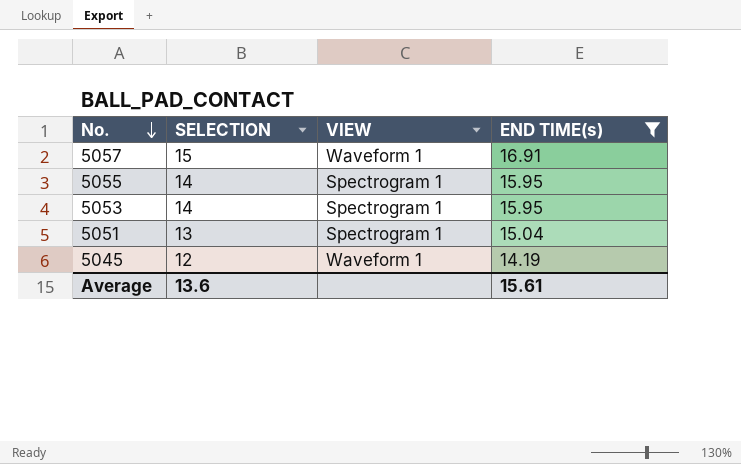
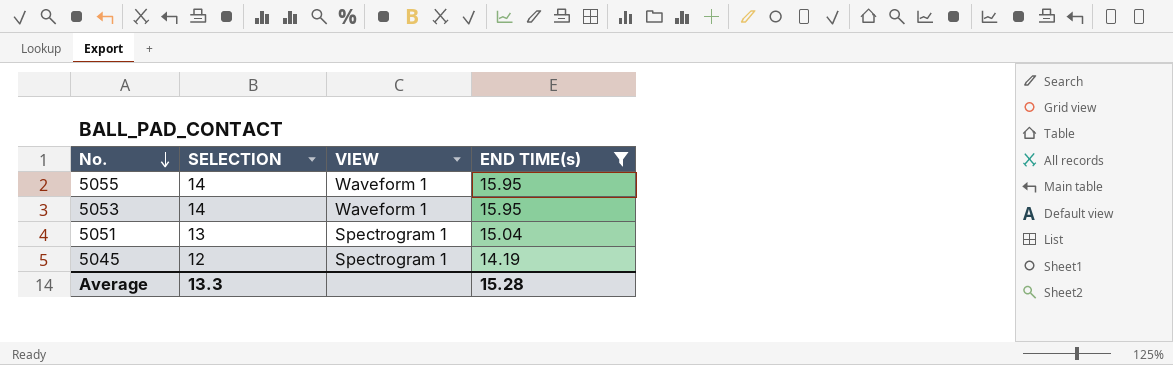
row 5057: 15 | Waveform 1 | 16.91 -> none
5055 | VIEW: Spectrogram 1 -> Waveform 1
5053 | VIEW: Spectrogram 1 -> Waveform 1
5045 | VIEW: Waveform 1 -> Spectrogram 1
Average | SELECTION: 13.6 -> 13.3
Average | END TIME(s): 15.61 -> 15.28

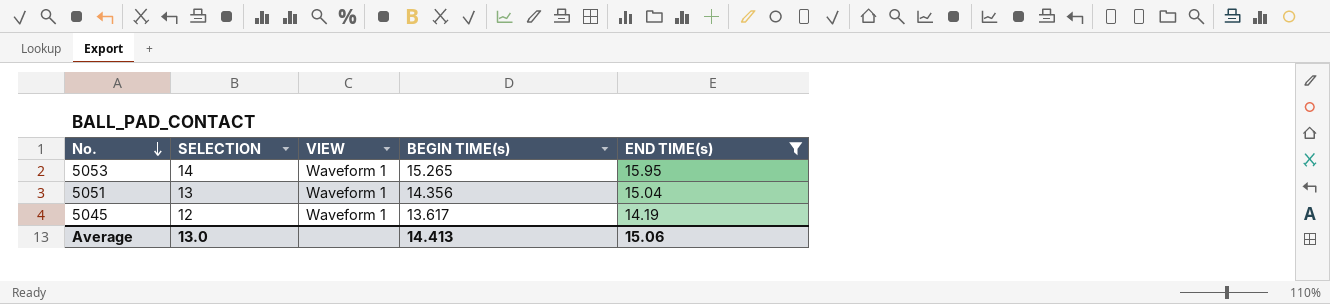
column BEGIN TIME(s) | position: none -> 4
row 5055: 14 | Waveform 1 | 15.95 -> none
5051 | VIEW: Spectrogram 1 -> Waveform 1
5045 | VIEW: Spectrogram 1 -> Waveform 1
Average | SELECTION: 13.3 -> 13.0
Average | END TIME(s): 15.28 -> 15.06

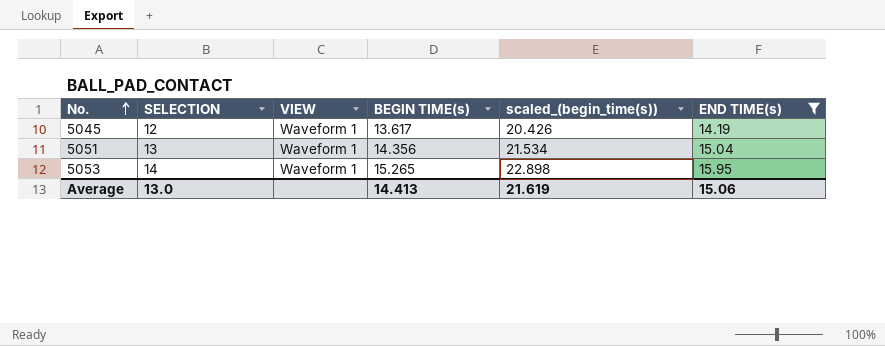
row order: No. descending -> No. ascending
column scaled_(begin_time(s)) | formula: none -> [BEGIN TIME(s)] * 1.5

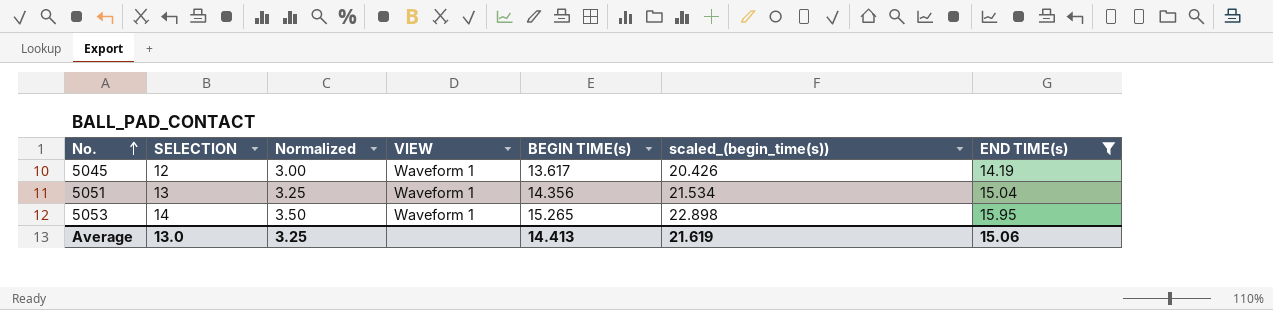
column Normalized | formula: none -> [SELECTION] * 0.25

